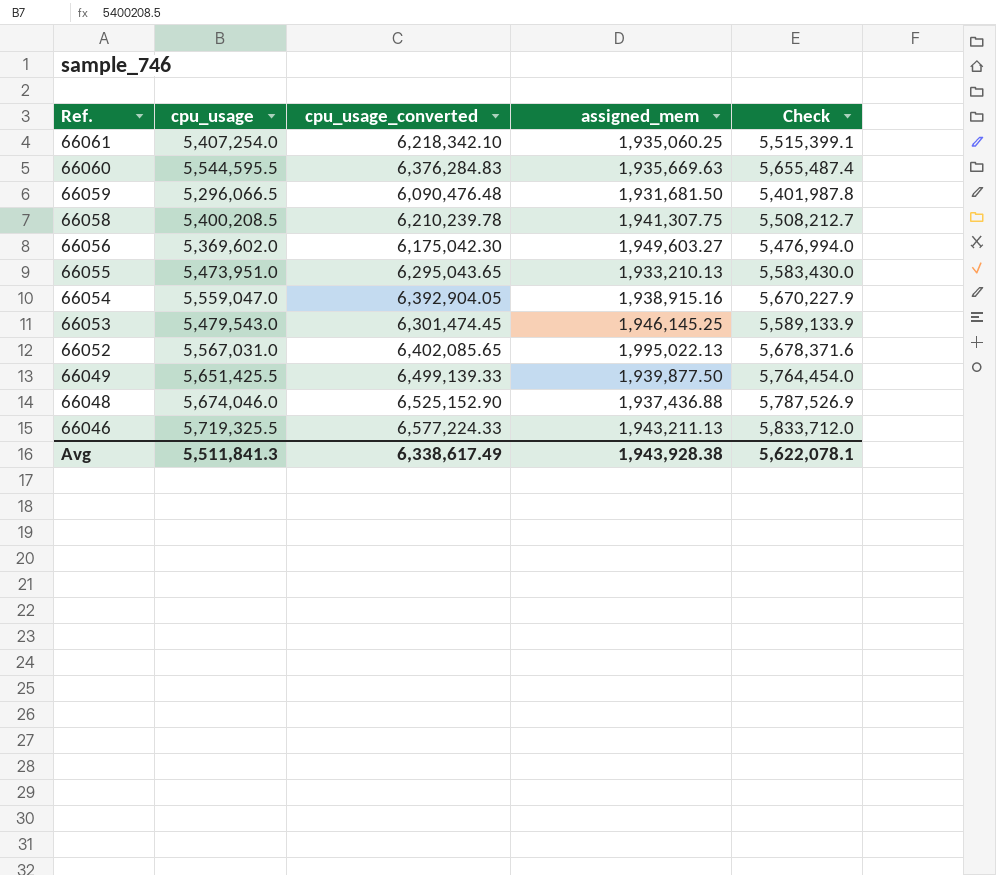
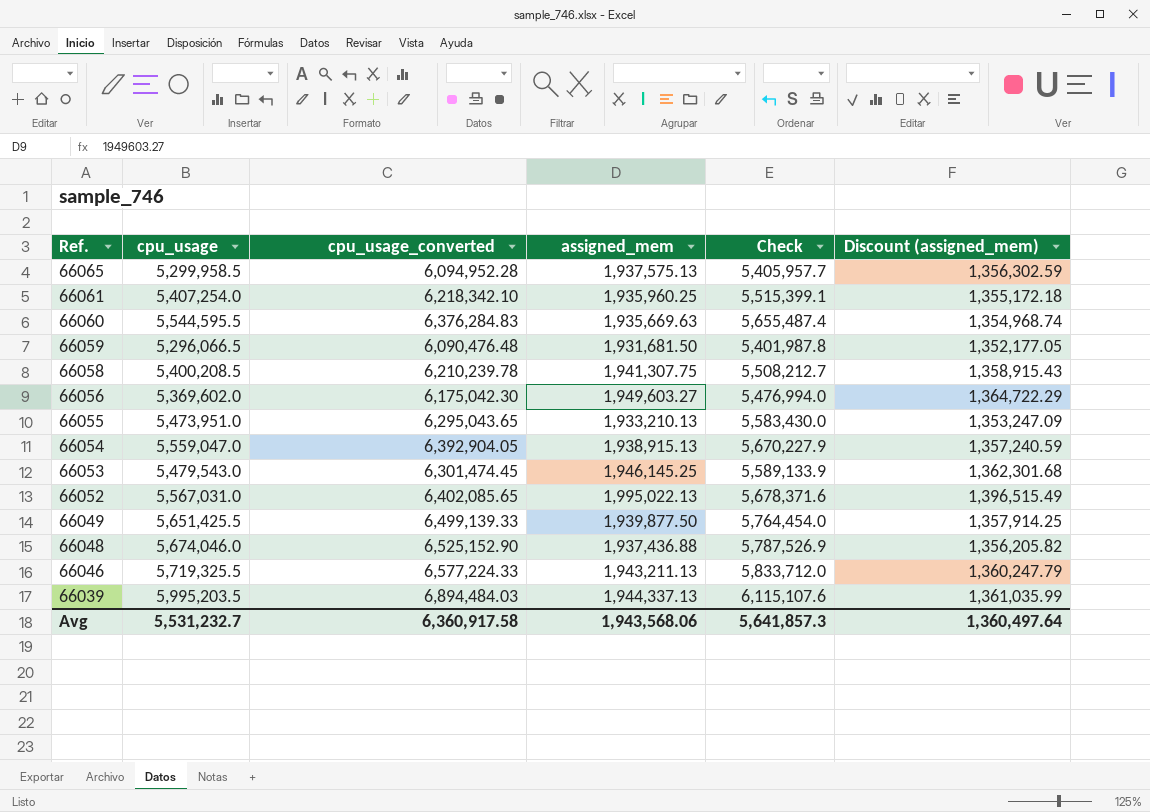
column Discount (assigned_mem) | formula: none -> [assigned_mem] * 0.7
row 66065: none -> 5,299,958.5 | 6,094,952.28 | 1,937,575.13 | 5,405,957.7 | 1,356,302.59
66061 | assigned_mem: 1,935,060.25 -> 1,935,960.25
66054 | assigned_mem: 1,938,915.16 -> 1,938,915.13
row 66039: none -> 5,995,203.5 | 6,894,484.03 | 1,944,337.13 | 6,115,107.6 | 1,361,035.99
Avg | cpu_usage: 5,511,841.3 -> 5,531,232.7
Avg | cpu_usage_converted: 6,338,617.49 -> 6,360,917.58
Avg | assigned_mem: 1,943,928.38 -> 1,943,568.06
Avg | Check: 5,622,078.1 -> 5,641,857.3

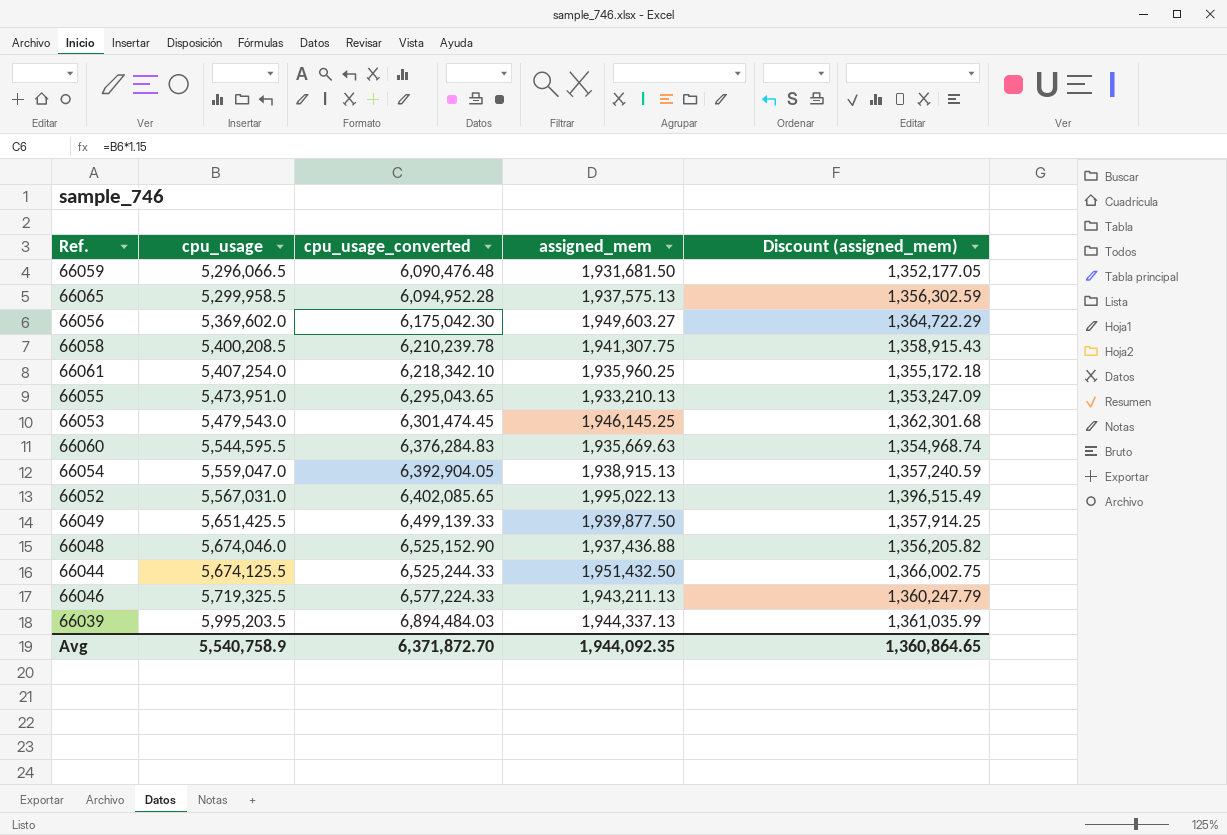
row order: Ref. descending -> cpu_usage ascending
column Check | formula: [cpu_usage] * 1.02 -> none
row 66044: none -> 5,674,125.5 | 6,525,244.33 | 1,951,432.50 | 1,366,002.75
Avg | cpu_usage: 5,531,232.7 -> 5,540,758.9
Avg | cpu_usage_converted: 6,360,917.58 -> 6,371,872.70
Avg | assigned_mem: 1,943,568.06 -> 1,944,092.35
Avg | Discount (assigned_mem): 1,360,497.64 -> 1,360,864.65

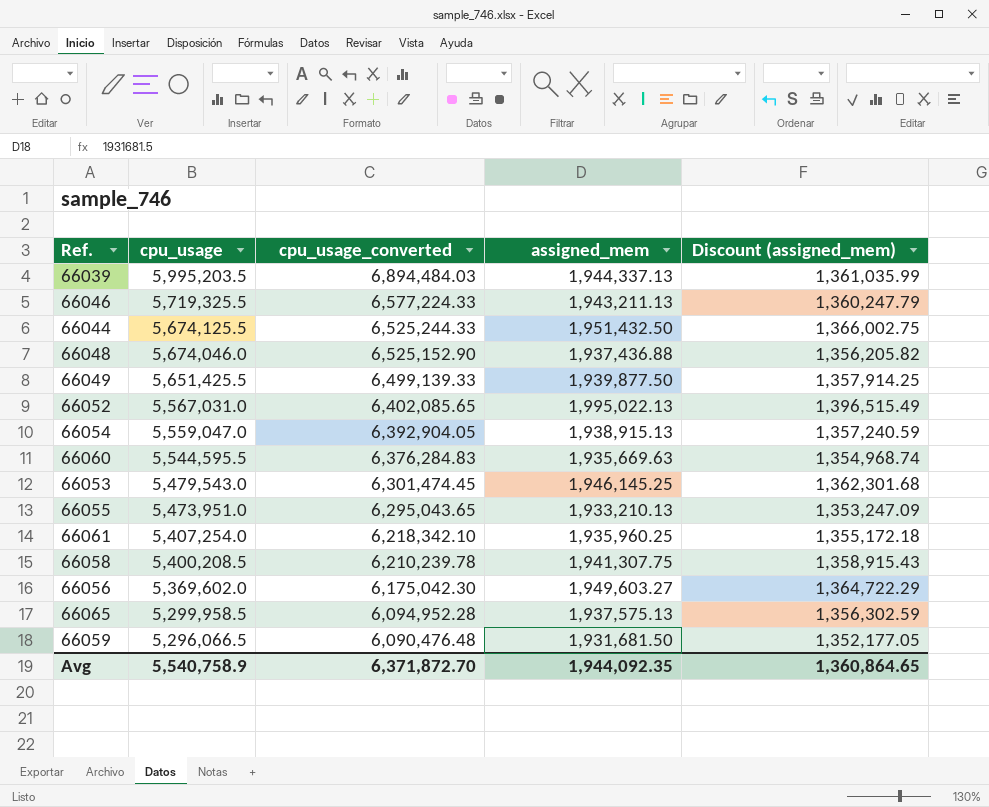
row order: cpu_usage ascending -> cpu_usage descending

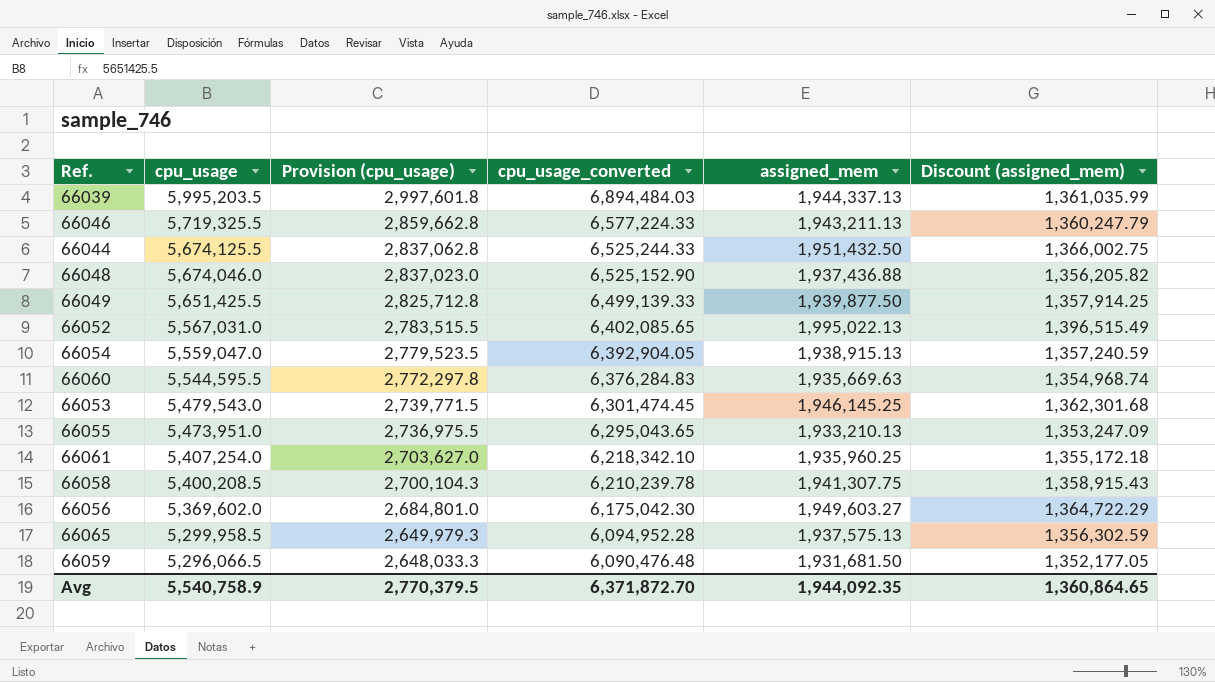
column Provision (cpu_usage) | formula: none -> [cpu_usage] * 0.5

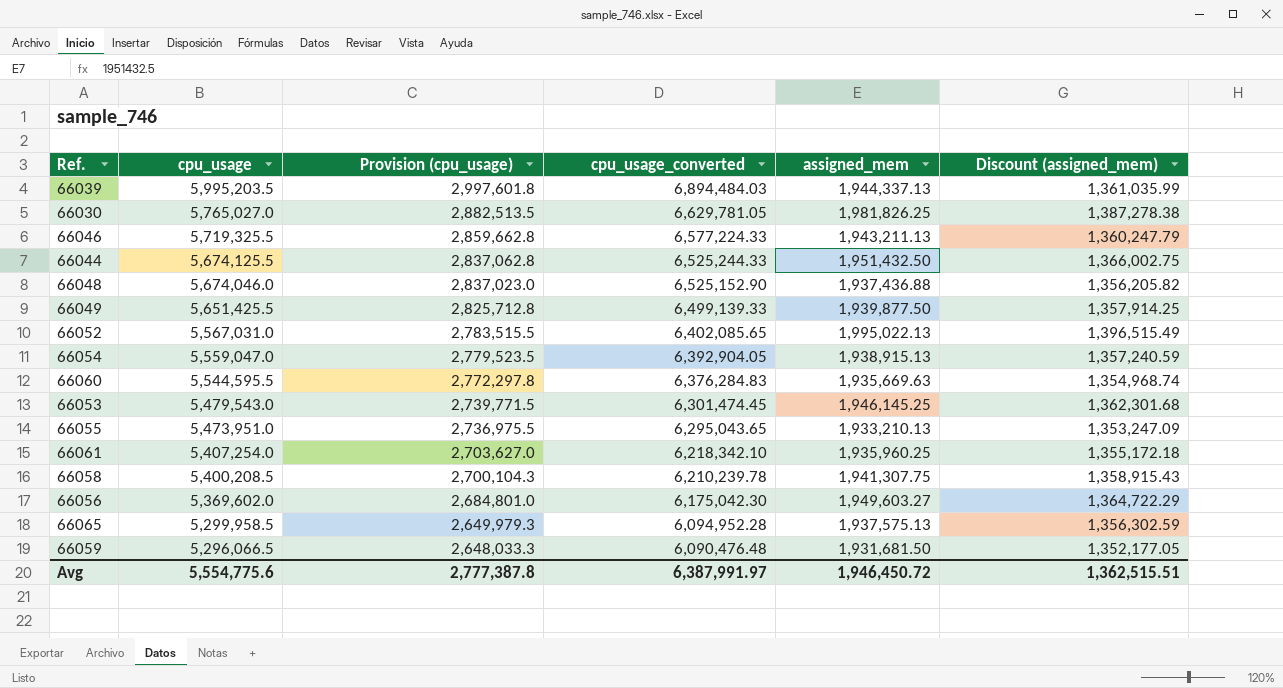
row 66030: none -> 5,765,027.0 | 2,882,513.5 | 6,629,781.05 | 1,981,826.25 | 1,387,278.38
Avg | cpu_usage: 5,540,758.9 -> 5,554,775.6
Avg | Provision (cpu_usage): 2,770,379.5 -> 2,777,387.8
Avg | cpu_usage_converted: 6,371,872.70 -> 6,387,991.97
Avg | assigned_mem: 1,944,092.35 -> 1,946,450.72
Avg | Discount (assigned_mem): 1,360,864.65 -> 1,362,515.51

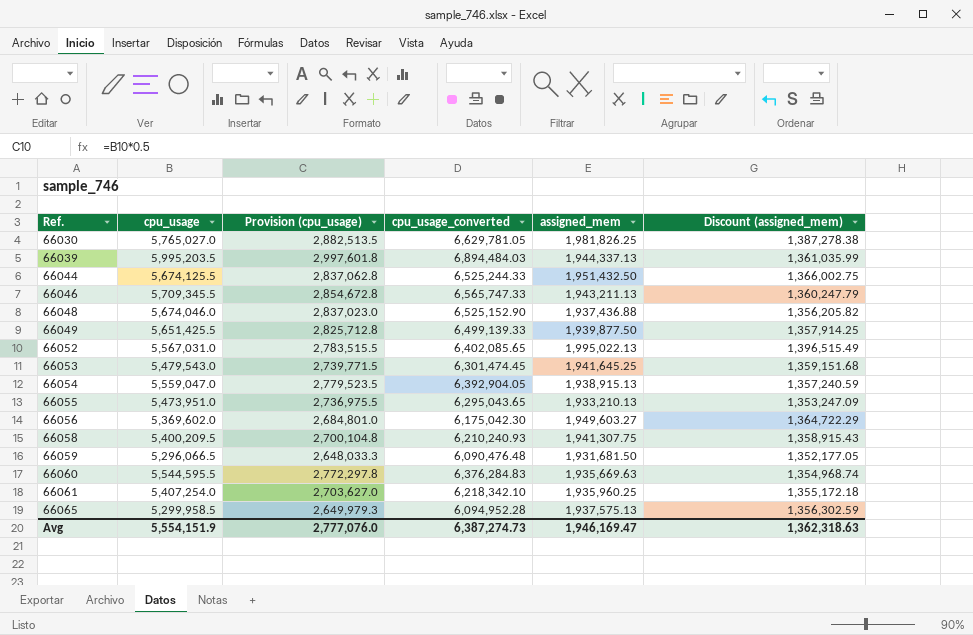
row order: cpu_usage descending -> Ref. ascending
66046 | cpu_usage: 5,719,325.5 -> 5,709,345.5
66046 | Provision (cpu_usage): 2,859,662.8 -> 2,854,672.8
66046 | cpu_usage_converted: 6,577,224.33 -> 6,565,747.33
66053 | assigned_mem: 1,946,145.25 -> 1,941,645.25
66053 | Discount (assigned_mem): 1,362,301.68 -> 1,359,151.68
66058 | cpu_usage: 5,400,208.5 -> 5,400,209.5
66058 | Provision (cpu_usage): 2,700,104.3 -> 2,700,104.8
66058 | cpu_usage_converted: 6,210,239.78 -> 6,210,240.93
Avg | cpu_usage: 5,554,775.6 -> 5,554,151.9
Avg | Provision (cpu_usage): 2,777,387.8 -> 2,777,076.0
Avg | cpu_usage_converted: 6,387,991.97 -> 6,387,274.73
Avg | assigned_mem: 1,946,450.72 -> 1,946,169.47
Avg | Discount (assigned_mem): 1,362,515.51 -> 1,362,318.63

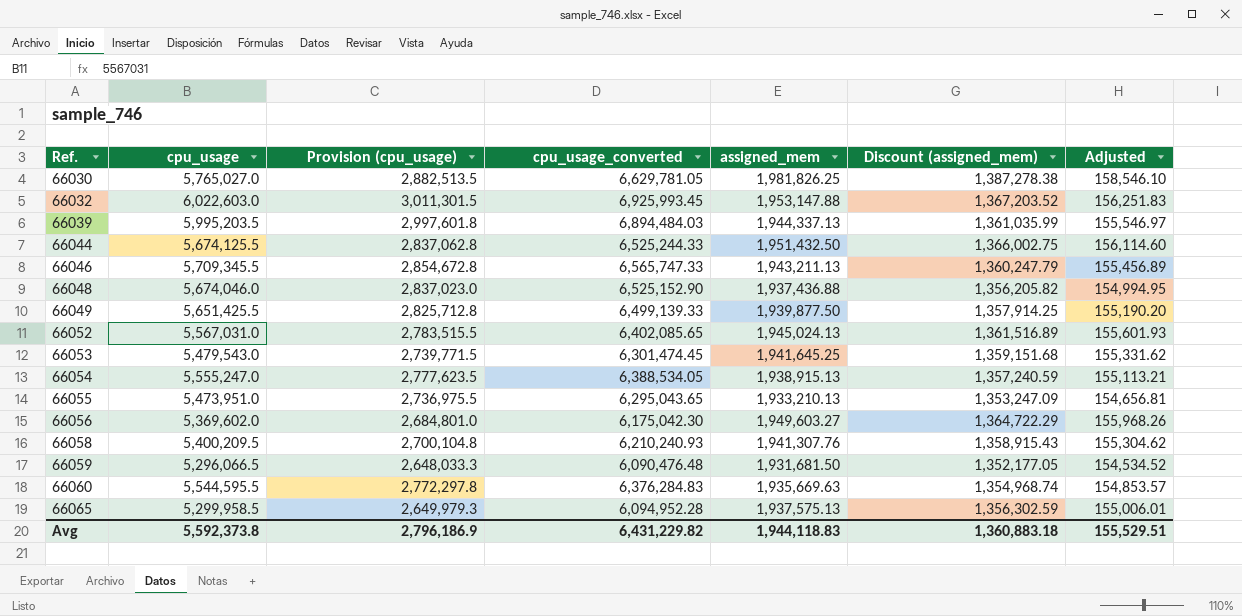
column Adjusted | formula: none -> [assigned_mem] * 0.08
row 66061: 5,407,254.0 | 2,703,627.0 | 6,218,342.10 | 1,935,960.25 | 1,355,172.18 -> none
row 66032: none -> 6,022,603.0 | 3,011,301.5 | 6,925,993.45 | 1,953,147.88 | 1,367,203.52 | 156,251.83
66052 | assigned_mem: 1,995,022.13 -> 1,945,024.13
66052 | Discount (assigned_mem): 1,396,515.49 -> 1,361,516.89
66054 | cpu_usage: 5,559,047.0 -> 5,555,247.0
66054 | Provision (cpu_usage): 2,779,523.5 -> 2,777,623.5
66054 | cpu_usage_converted: 6,392,904.05 -> 6,388,534.05
66058 | assigned_mem: 1,941,307.75 -> 1,941,307.76
Avg | cpu_usage: 5,554,151.9 -> 5,592,373.8
Avg | Provision (cpu_usage): 2,777,076.0 -> 2,796,186.9
Avg | cpu_usage_converted: 6,387,274.73 -> 6,431,229.82
Avg | assigned_mem: 1,946,169.47 -> 1,944,118.83
Avg | Discount (assigned_mem): 1,362,318.63 -> 1,360,883.18

